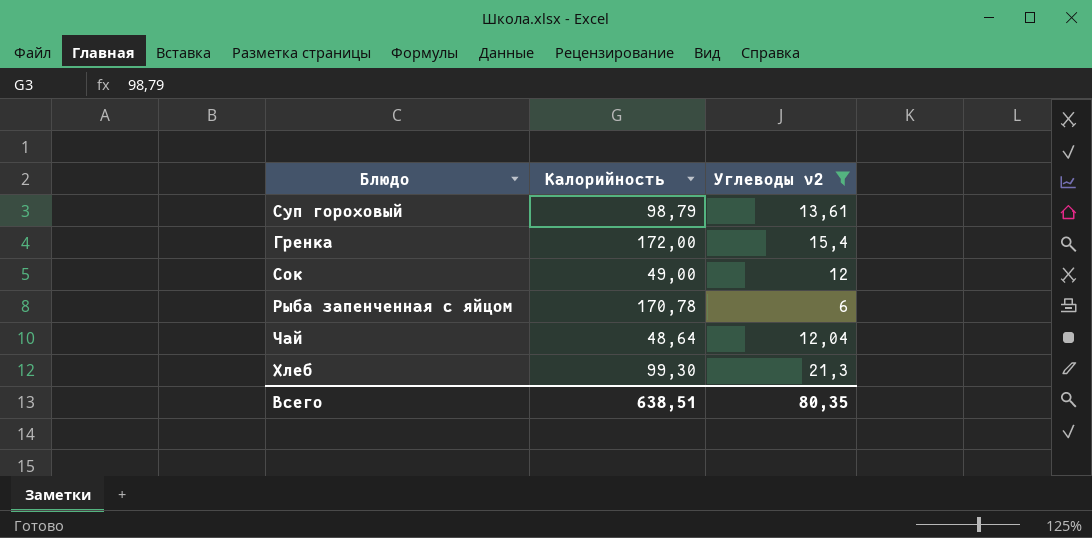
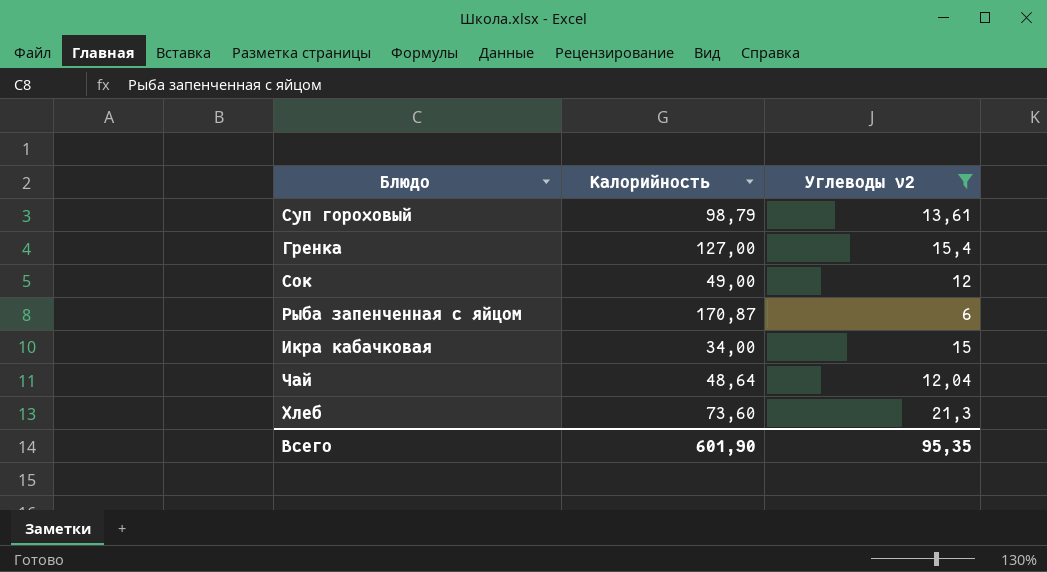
Гренка | Калорийность: 172,00 -> 127,00
Рыба запенченная с яйцом | Калорийность: 170,78 -> 170,87
row Икра кабачковая: none -> 34,00 | 15
Хлеб | Калорийность: 99,30 -> 73,60
Всего | Калорийность: 638,51 -> 601,90
Всего | Углеводы v2: 80,35 -> 95,35

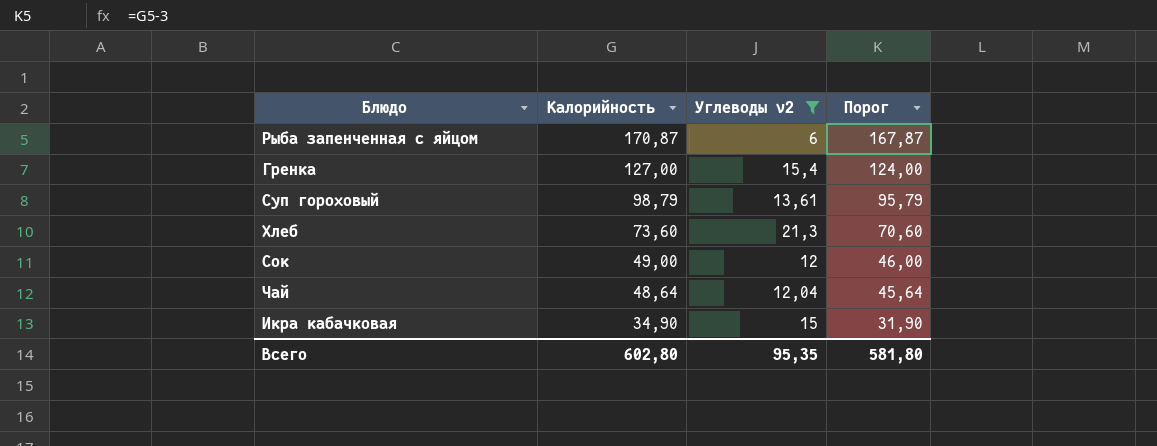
row order: none -> Калорийность descending
column Порог | formula: none -> [Калорийность] - 3
Икра кабачковая | Калорийность: 34,00 -> 34,90
Всего | Калорийность: 601,90 -> 602,80

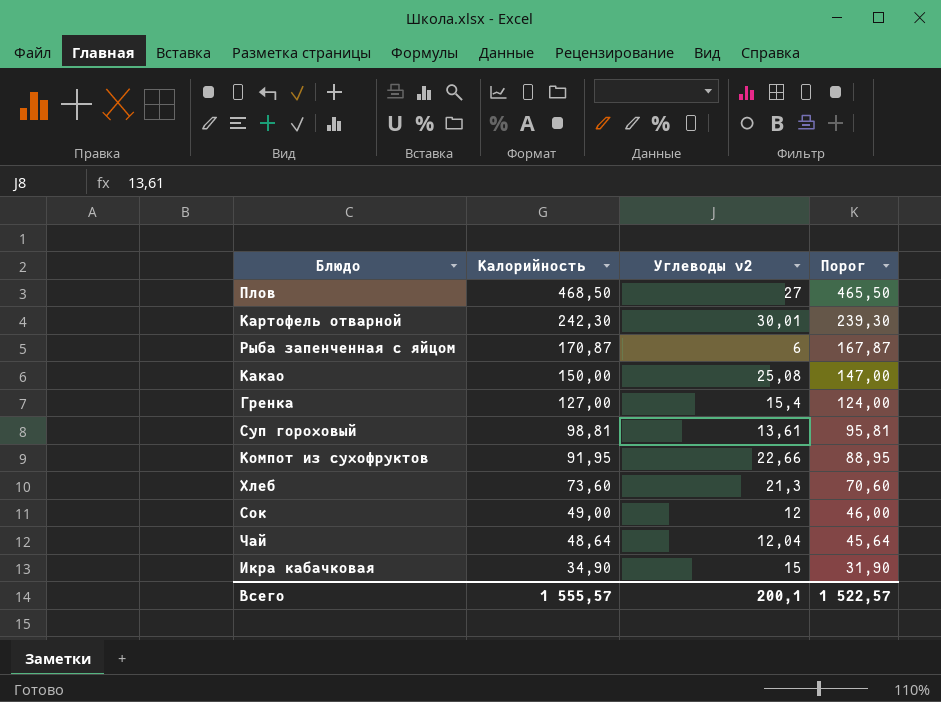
filter: Углеводы v2 <= 21,3 -> none
Суп гороховый | Калорийность: 98,79 -> 98,81
Суп гороховый | Порог: 95,79 -> 95,81
Всего | Калорийность: 602,80 -> 1 555,57
Всего | Углеводы v2: 95,35 -> 200,1
Всего | Порог: 581,80 -> 1 522,57

